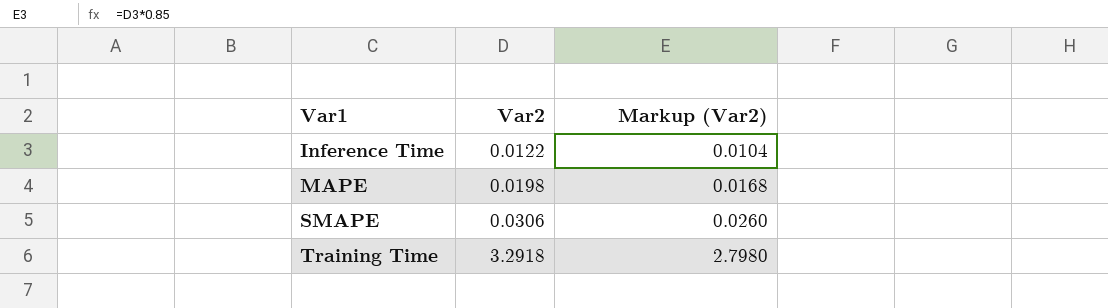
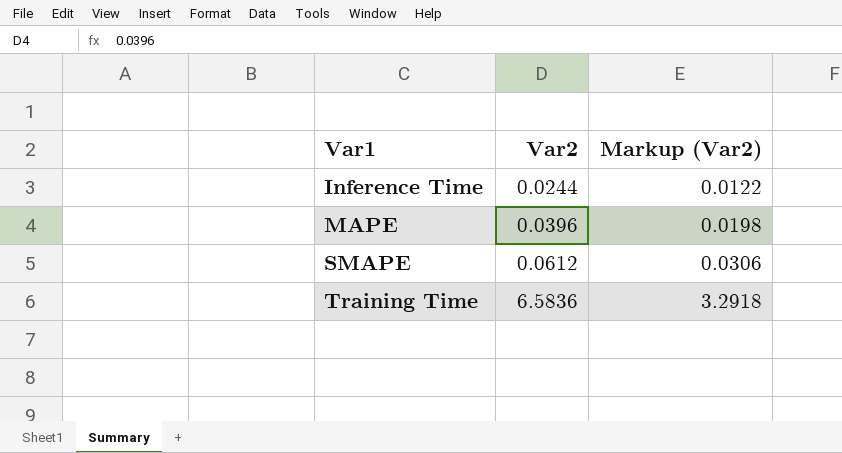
column Markup (Var2) | formula: [Var2] * 0.85 -> [Var2] * 0.5
Inference Time | Var2: 0.0122 -> 0.0244
MAPE | Var2: 0.0198 -> 0.0396
SMAPE | Var2: 0.0306 -> 0.0612
Training Time | Var2: 3.2918 -> 6.5836

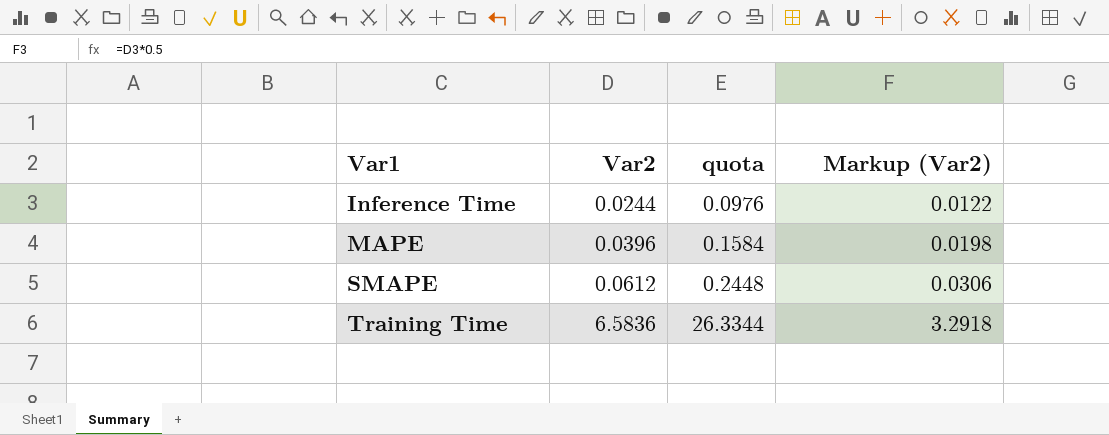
column quota | formula: none -> [Var2] * 4

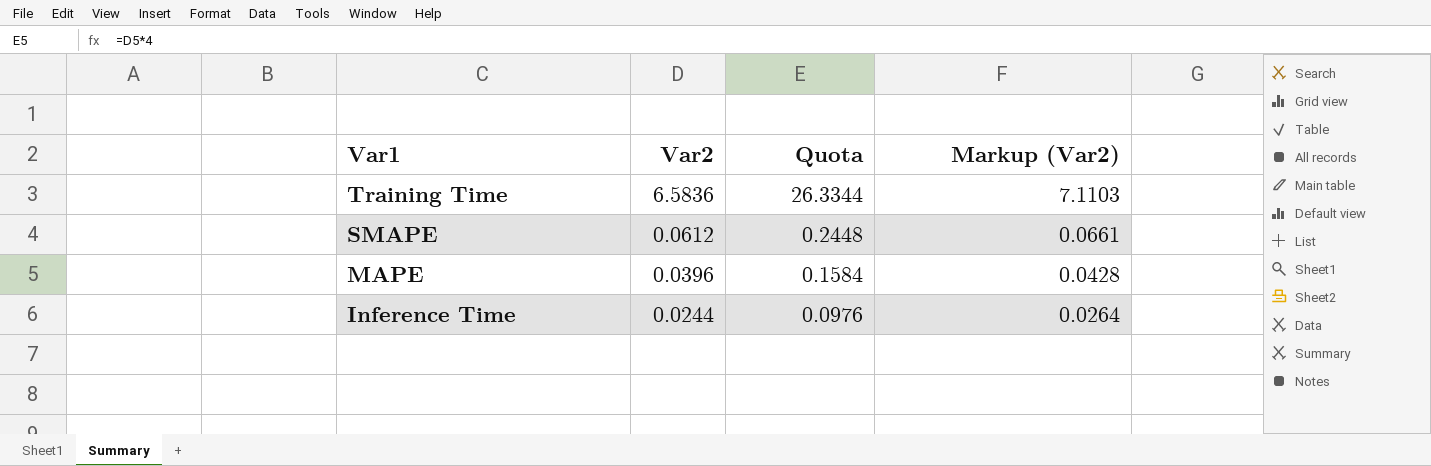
row order: Var1 ascending -> Var1 descending
column name: quota -> Quota
column Markup (Var2) | formula: [Var2] * 0.5 -> [Var2] * 1.08

